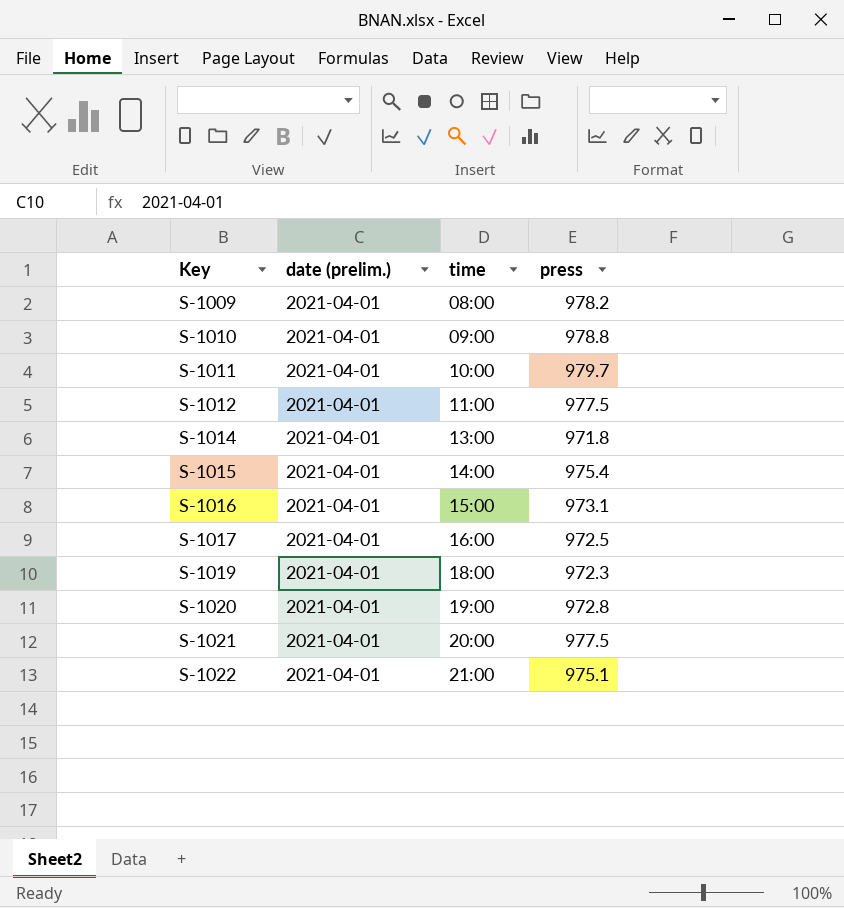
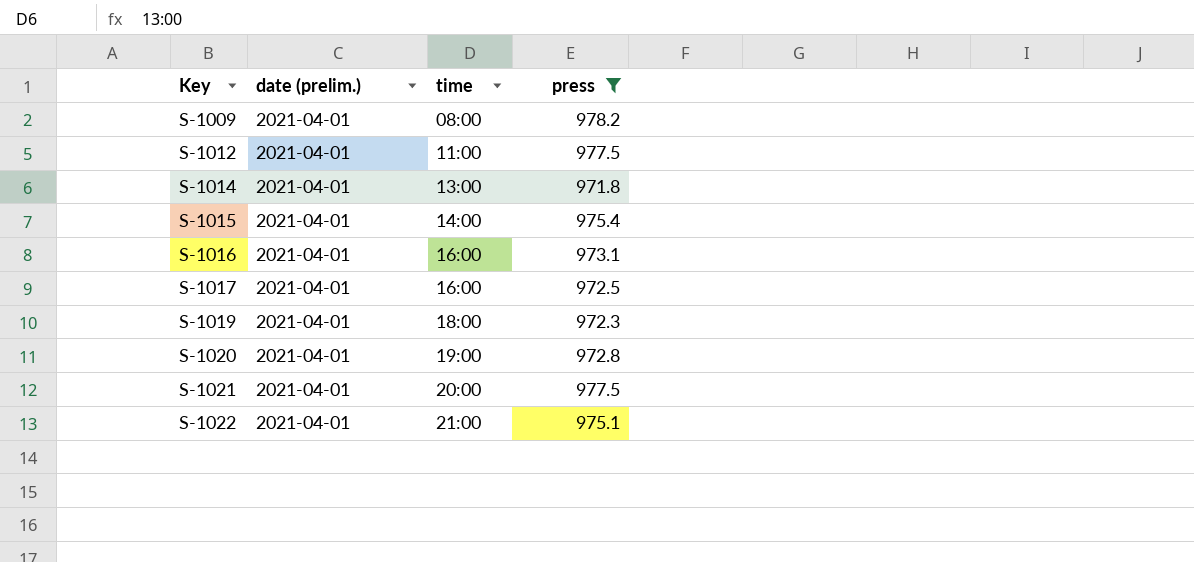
filter: none -> press <= 978.2
S-1016 | time: 15:00 -> 16:00

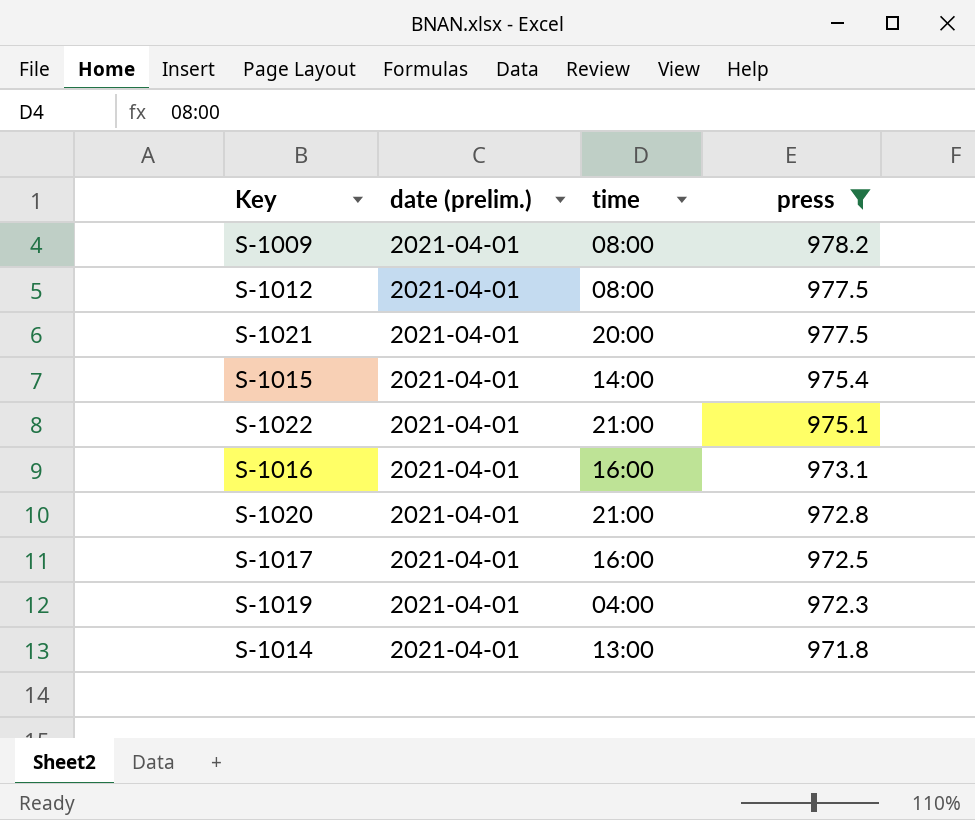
row order: Key ascending -> press descending
S-1012 | time: 11:00 -> 08:00
S-1020 | time: 19:00 -> 21:00
S-1019 | time: 18:00 -> 04:00

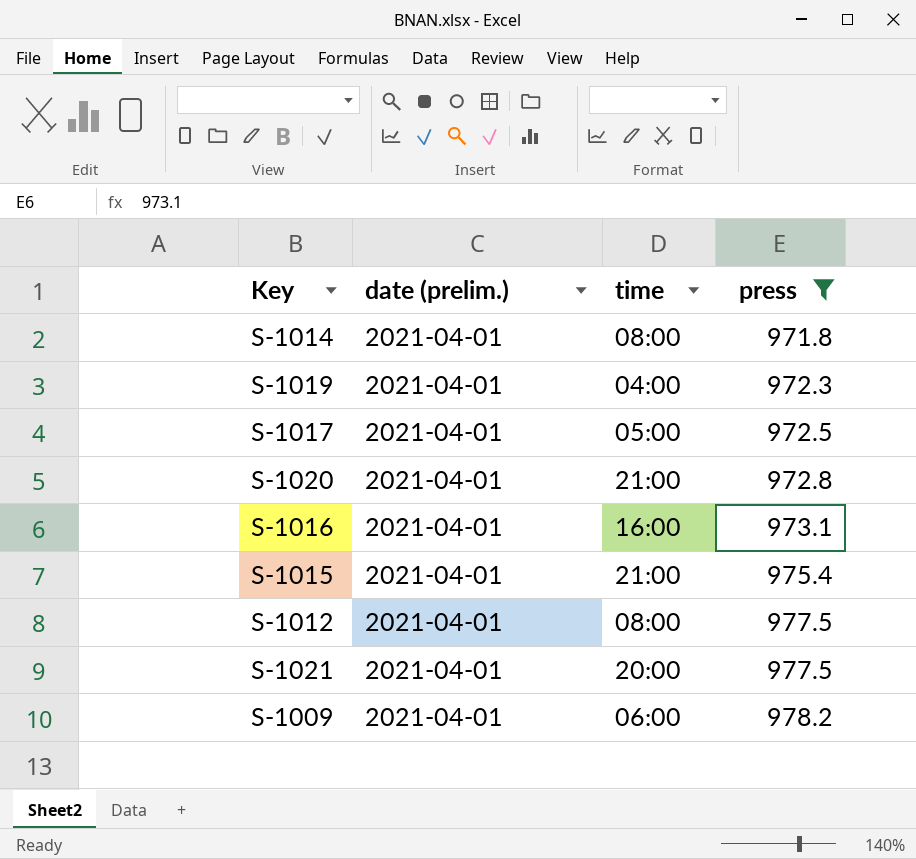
row order: press descending -> press ascending
row S-1022: 2021-04-01 | 21:00 | 975.1 -> none
S-1014 | time: 13:00 -> 08:00
S-1017 | time: 16:00 -> 05:00
S-1015 | time: 14:00 -> 21:00
S-1009 | time: 08:00 -> 06:00

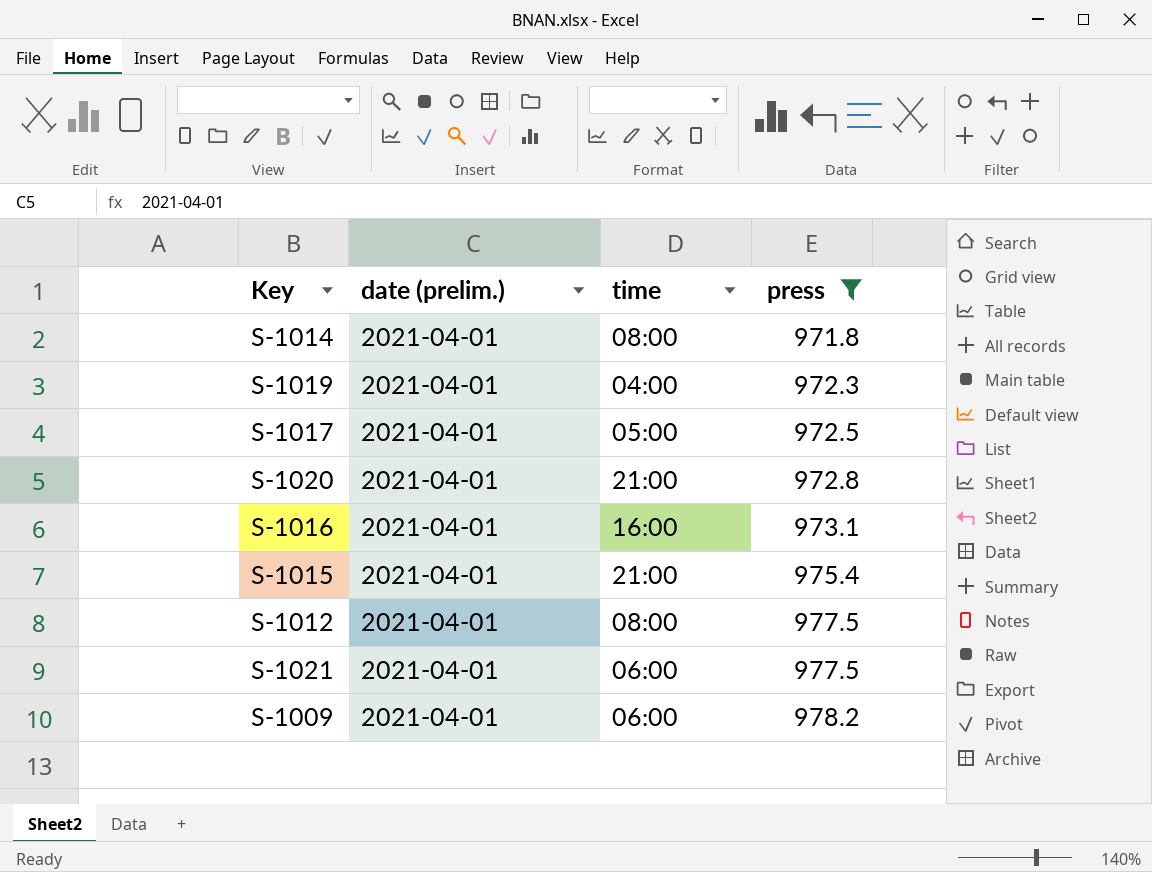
S-1021 | time: 20:00 -> 06:00

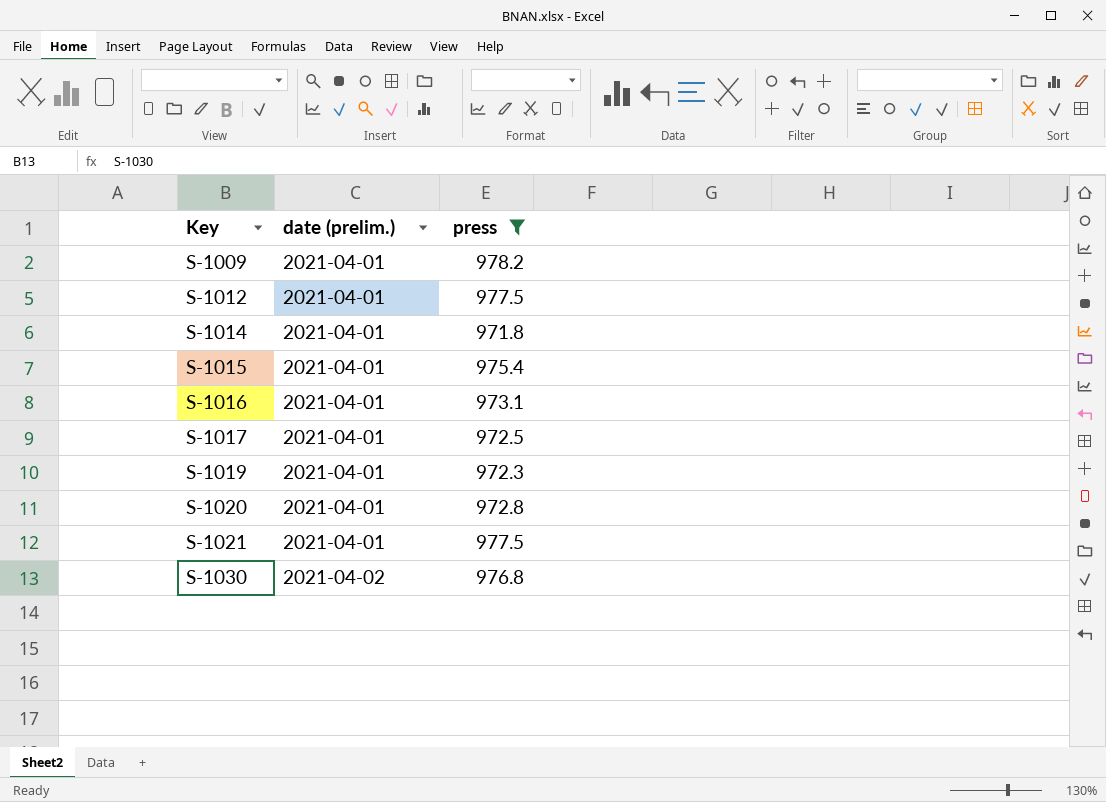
row order: press ascending -> Key ascending
column time | position: 3 -> none
row S-1030: none -> 2021-04-02 | 976.8

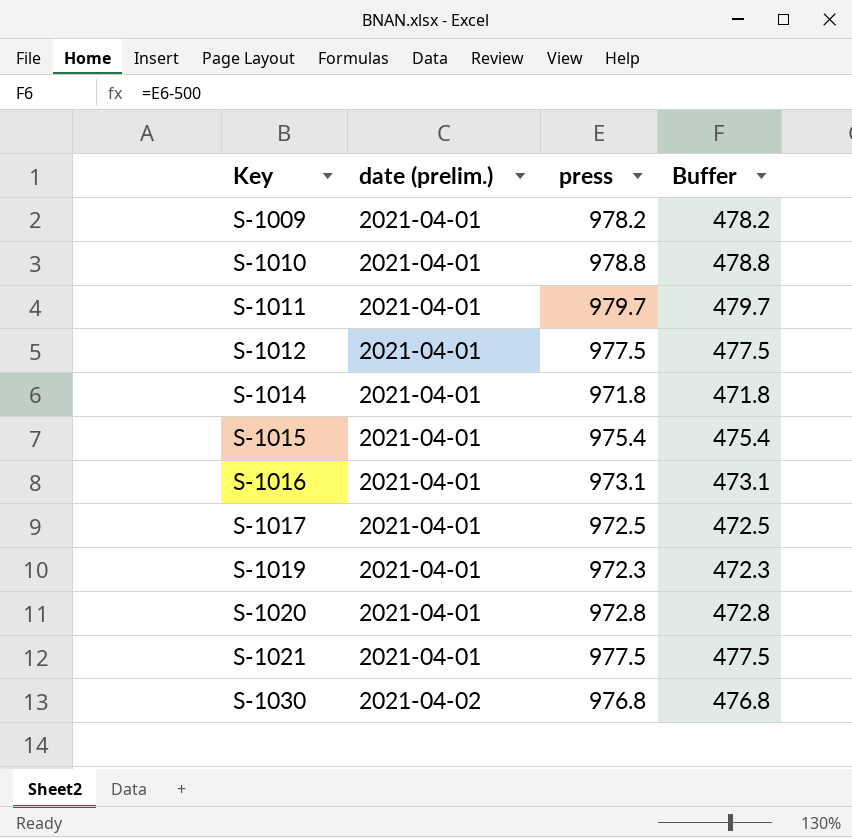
filter: press <= 978.2 -> none
column Buffer | formula: none -> [press] - 500

